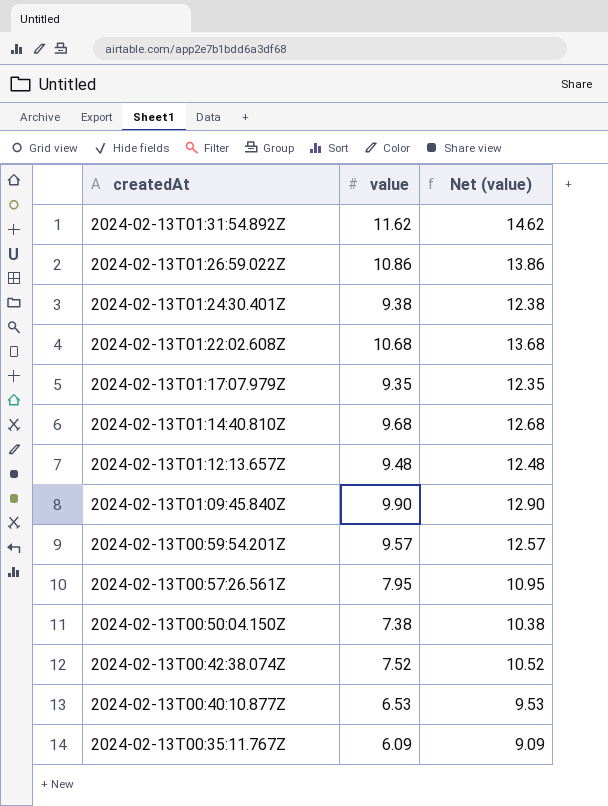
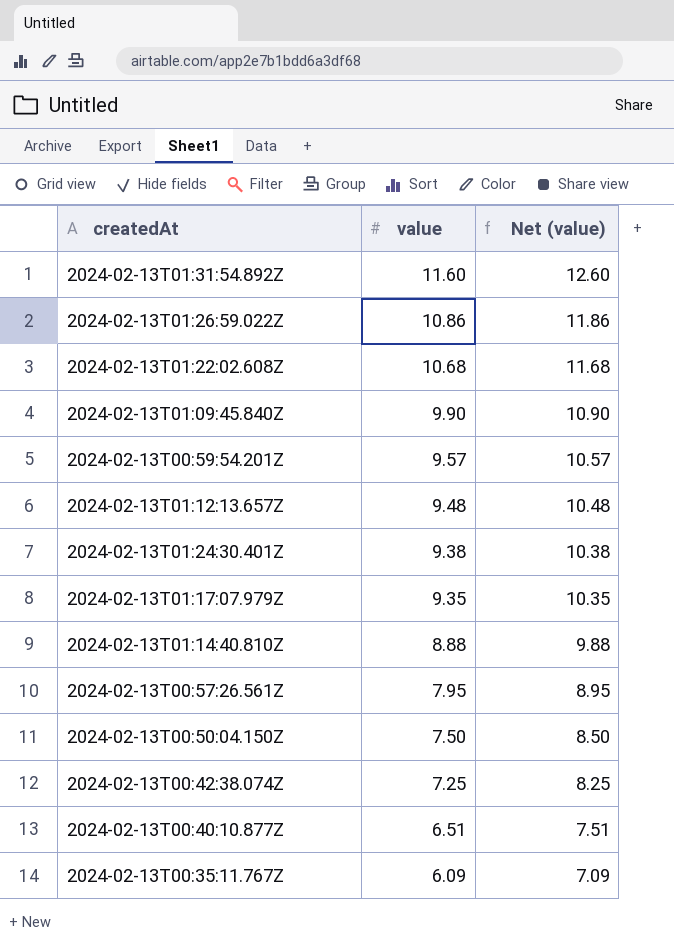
row order: createdAt descending -> value descending
column Net (value) | formula: [value] + 3 -> [value] + 1
2024-02-13T01:31:54.892Z | value: 11.62 -> 11.60
2024-02-13T01:14:40.810Z | value: 9.68 -> 8.88
2024-02-13T00:50:04.150Z | value: 7.38 -> 7.50
2024-02-13T00:42:38.074Z | value: 7.52 -> 7.25
2024-02-13T00:40:10.877Z | value: 6.53 -> 6.51

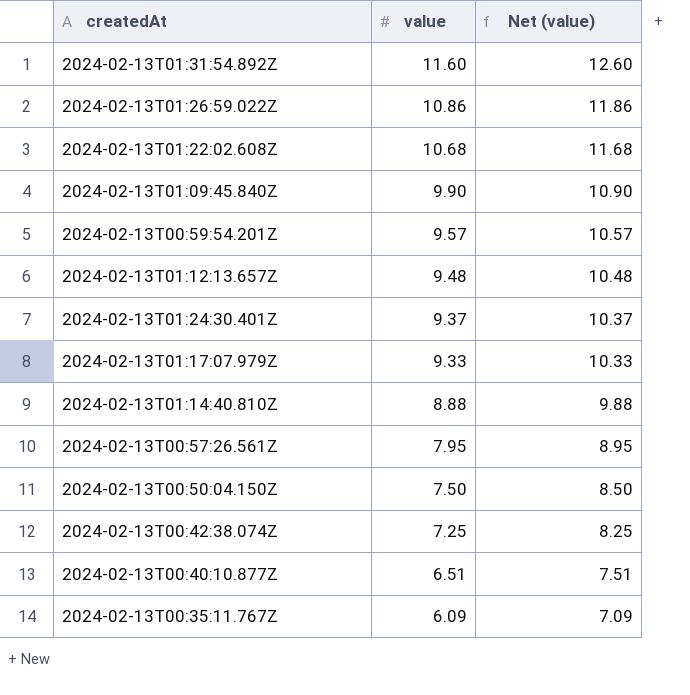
2024-02-13T01:24:30.401Z | value: 9.38 -> 9.37
2024-02-13T01:24:30.401Z | Net (value): 10.38 -> 10.37
2024-02-13T01:17:07.979Z | value: 9.35 -> 9.33
2024-02-13T01:17:07.979Z | Net (value): 10.35 -> 10.33

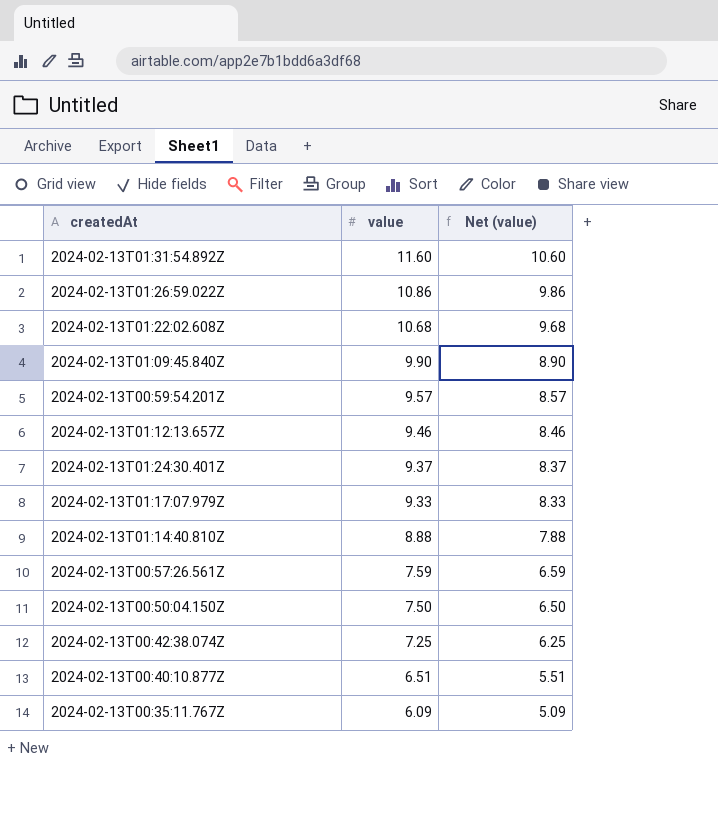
column Net (value) | formula: [value] + 1 -> [value] - 1
2024-02-13T01:12:13.657Z | value: 9.48 -> 9.46
2024-02-13T00:57:26.561Z | value: 7.95 -> 7.59

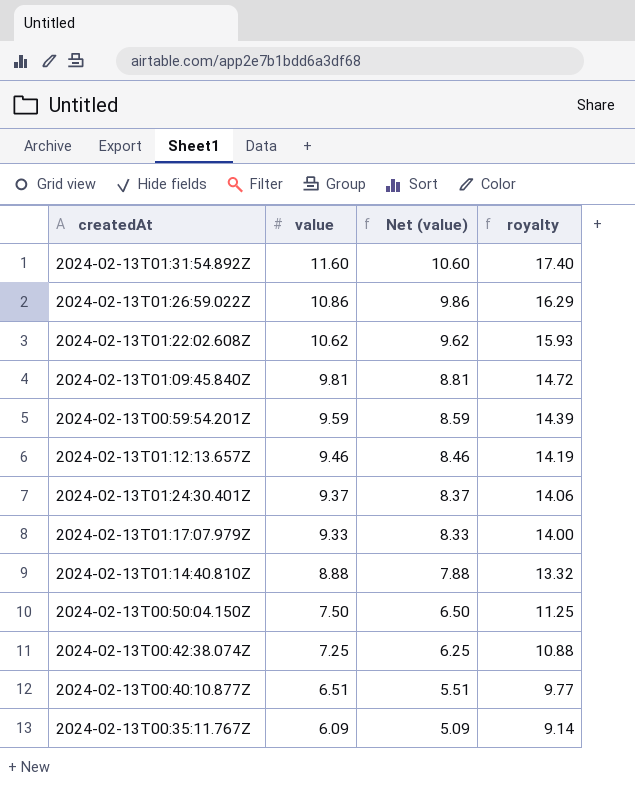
column royalty | formula: none -> [value] * 1.5
row 2024-02-13T00:57:26.561Z: 7.59 | 6.59 -> none
2024-02-13T01:22:02.608Z | value: 10.68 -> 10.62
2024-02-13T01:22:02.608Z | Net (value): 9.68 -> 9.62
2024-02-13T01:09:45.840Z | value: 9.90 -> 9.81
2024-02-13T01:09:45.840Z | Net (value): 8.90 -> 8.81
2024-02-13T00:59:54.201Z | value: 9.57 -> 9.59
2024-02-13T00:59:54.201Z | Net (value): 8.57 -> 8.59

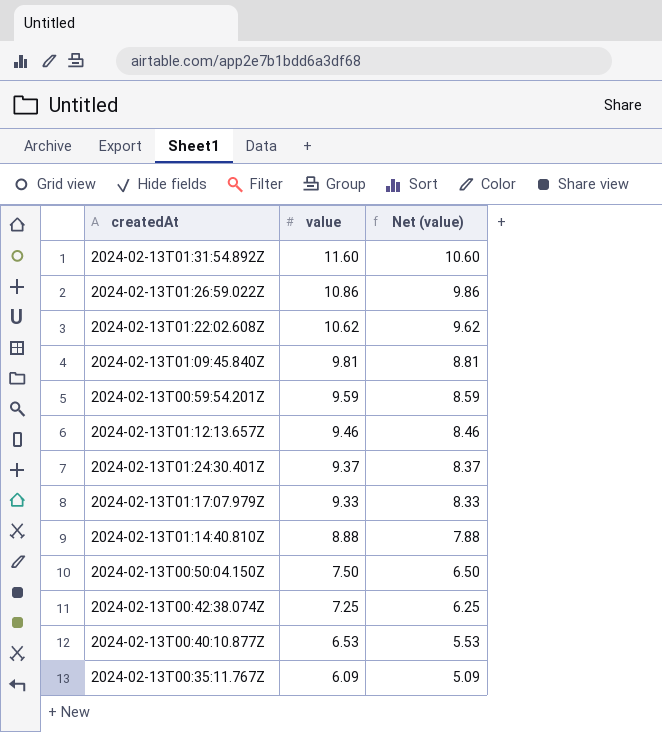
column royalty | formula: [value] * 1.5 -> none
2024-02-13T00:40:10.877Z | value: 6.51 -> 6.53
2024-02-13T00:40:10.877Z | Net (value): 5.51 -> 5.53

